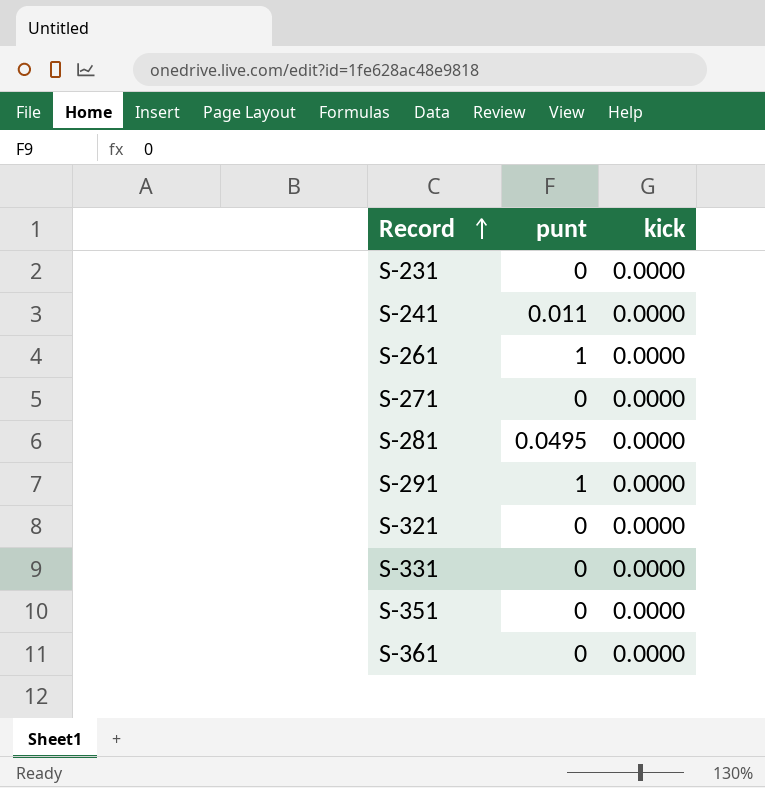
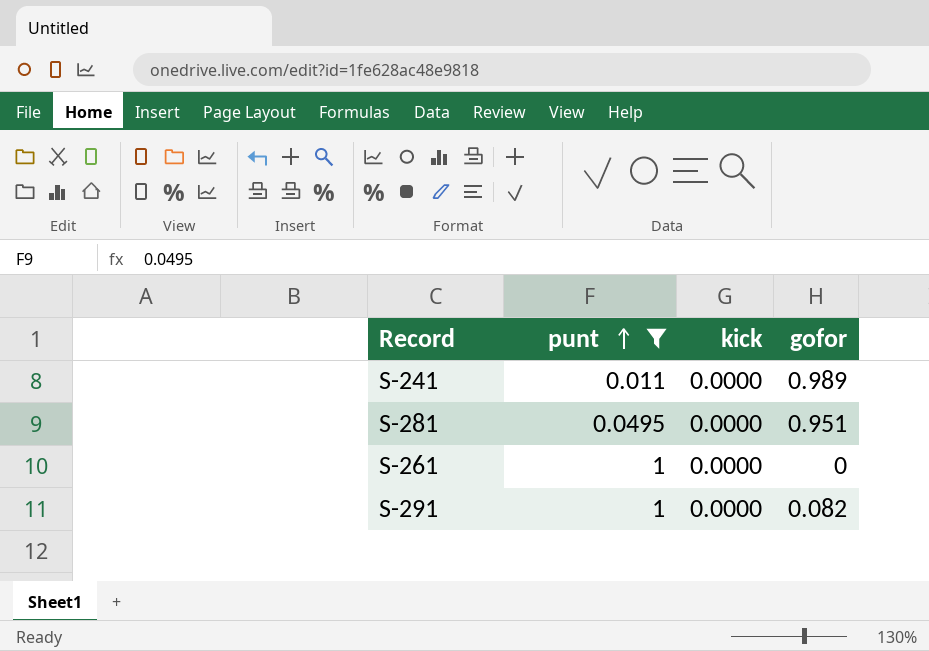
filter: none -> punt != 0
row order: Record ascending -> punt ascending
column gofor | position: none -> 4

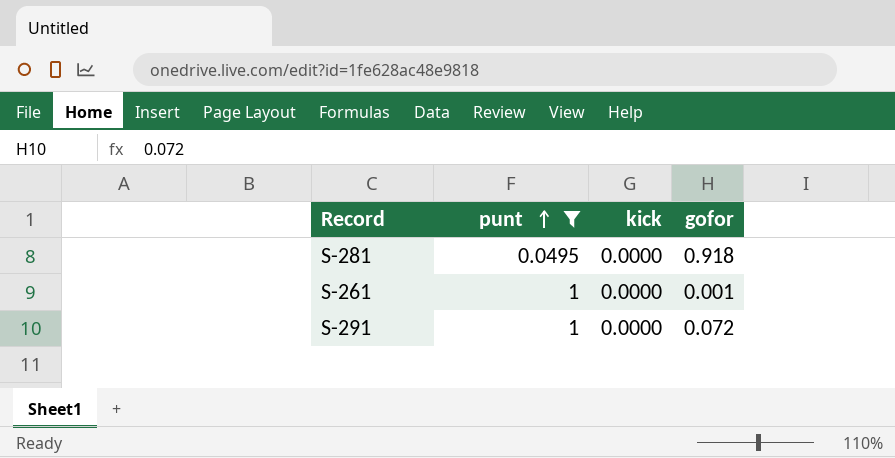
row S-241: 0.011 | 0.0000 | 0.989 -> none
S-281 | gofor: 0.951 -> 0.918
S-261 | gofor: 0 -> 0.001
S-291 | gofor: 0.082 -> 0.072

